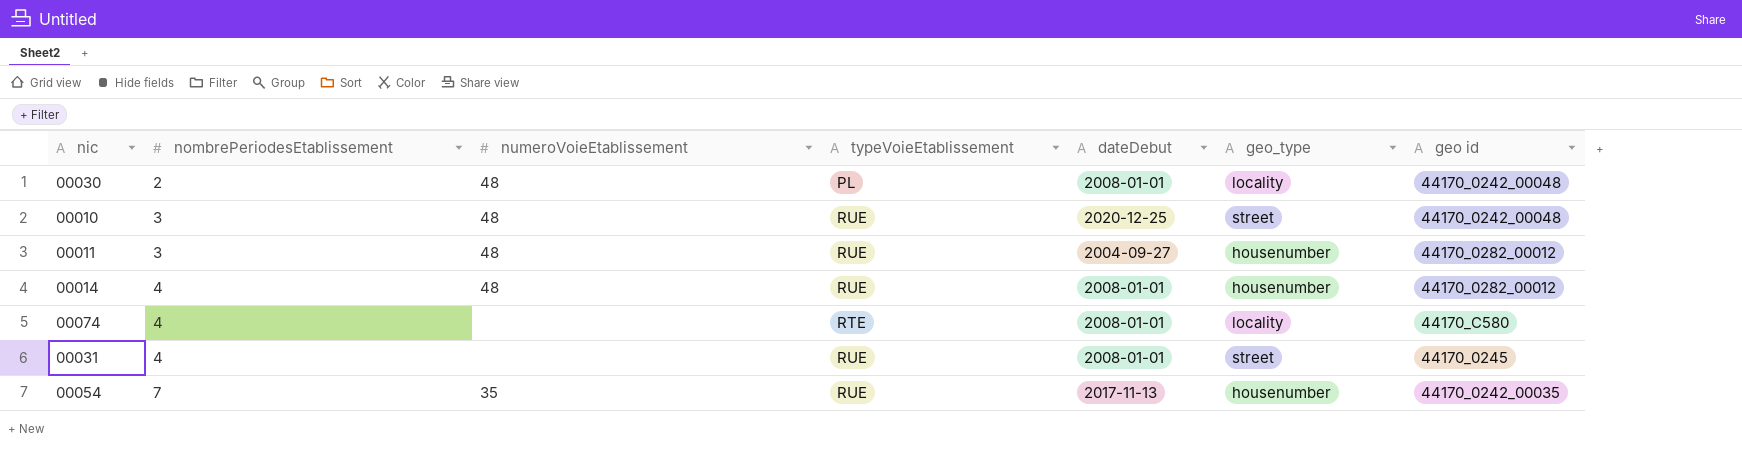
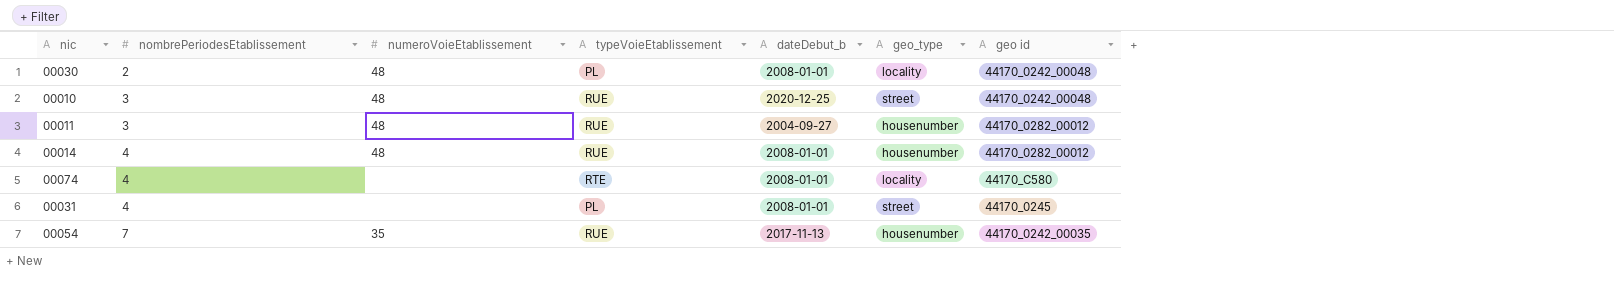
column name: dateDebut -> dateDebut_b
00031 | typeVoieEtablissement: RUE -> PL

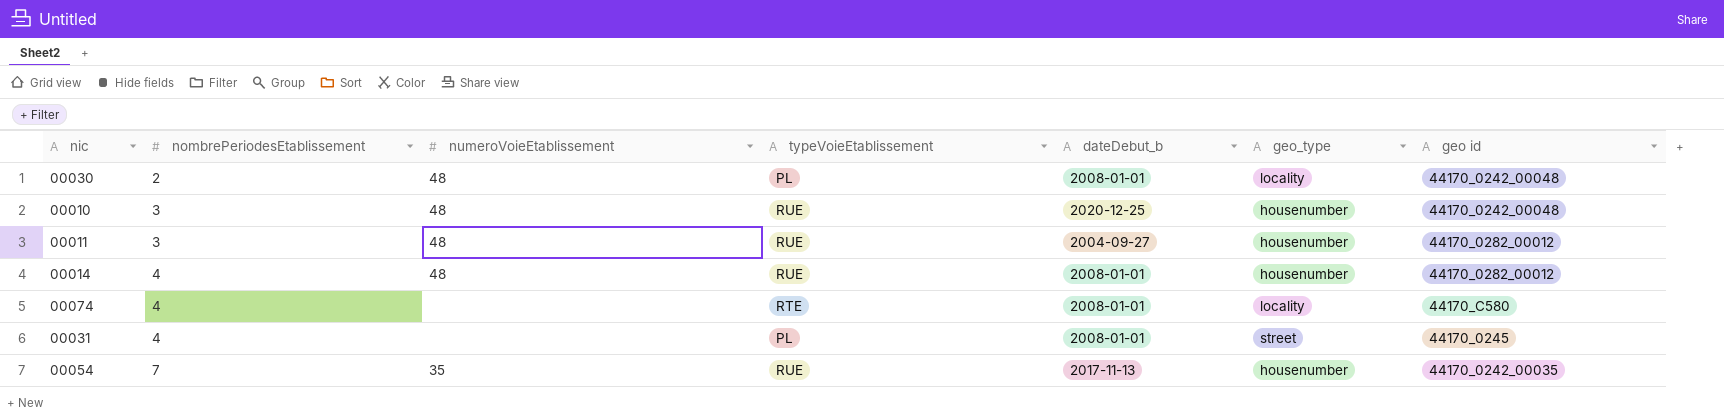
00010 | geo_type: street -> housenumber

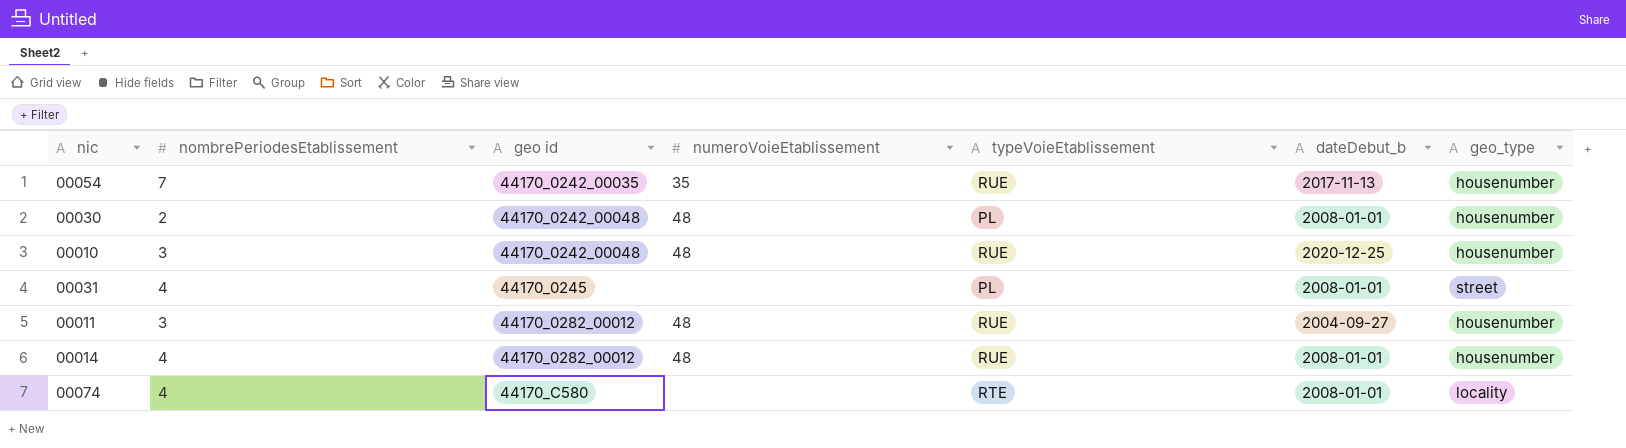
row order: nombrePeriodesEtablissement ascending -> geo id ascending
column geo id | position: 7 -> 3
00030 | geo_type: locality -> housenumber

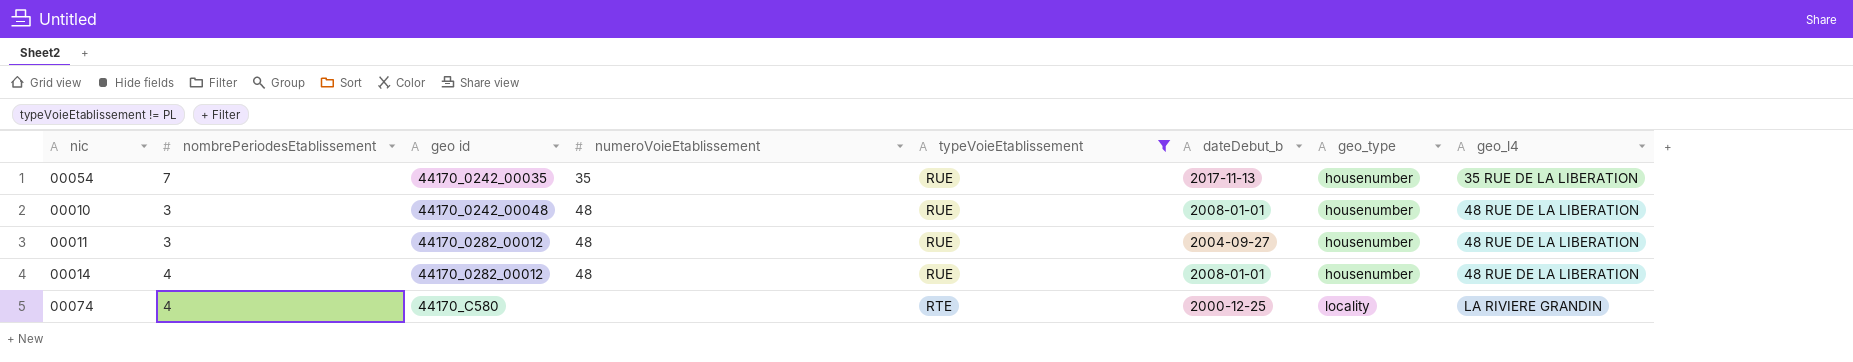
filter: none -> typeVoieEtablissement != PL
column geo_l4 | position: none -> 8
00010 | dateDebut_b: 2020-12-25 -> 2008-01-01
00074 | dateDebut_b: 2008-01-01 -> 2000-12-25

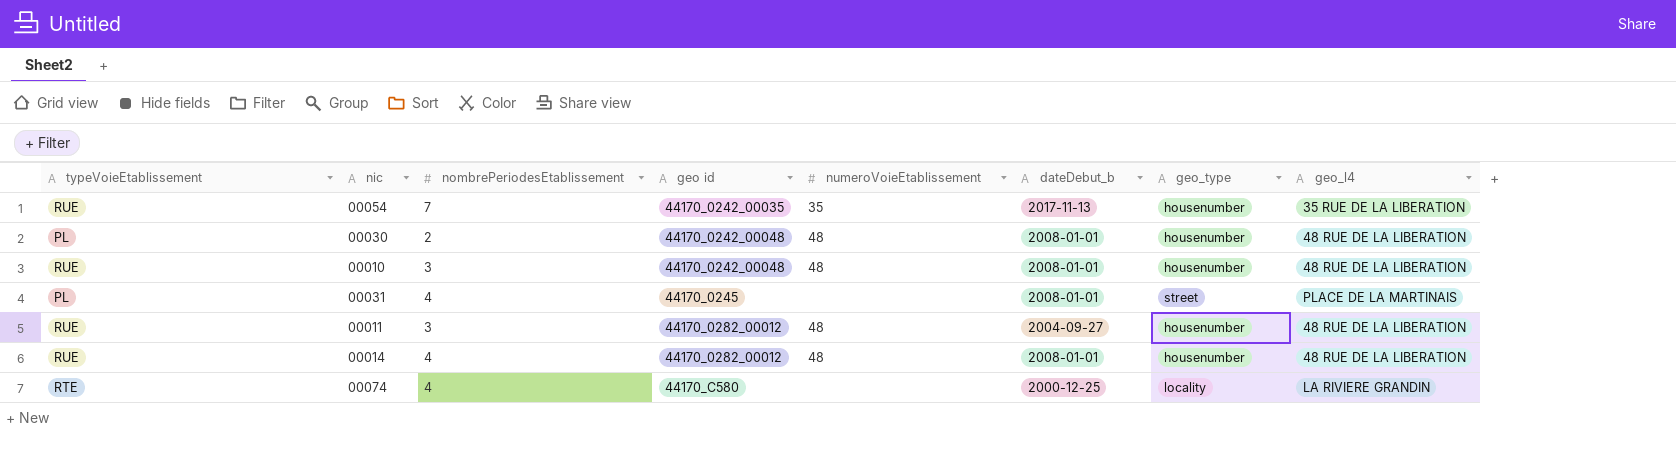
filter: typeVoieEtablissement != PL -> none
column typeVoieEtablissement | position: 5 -> 1

